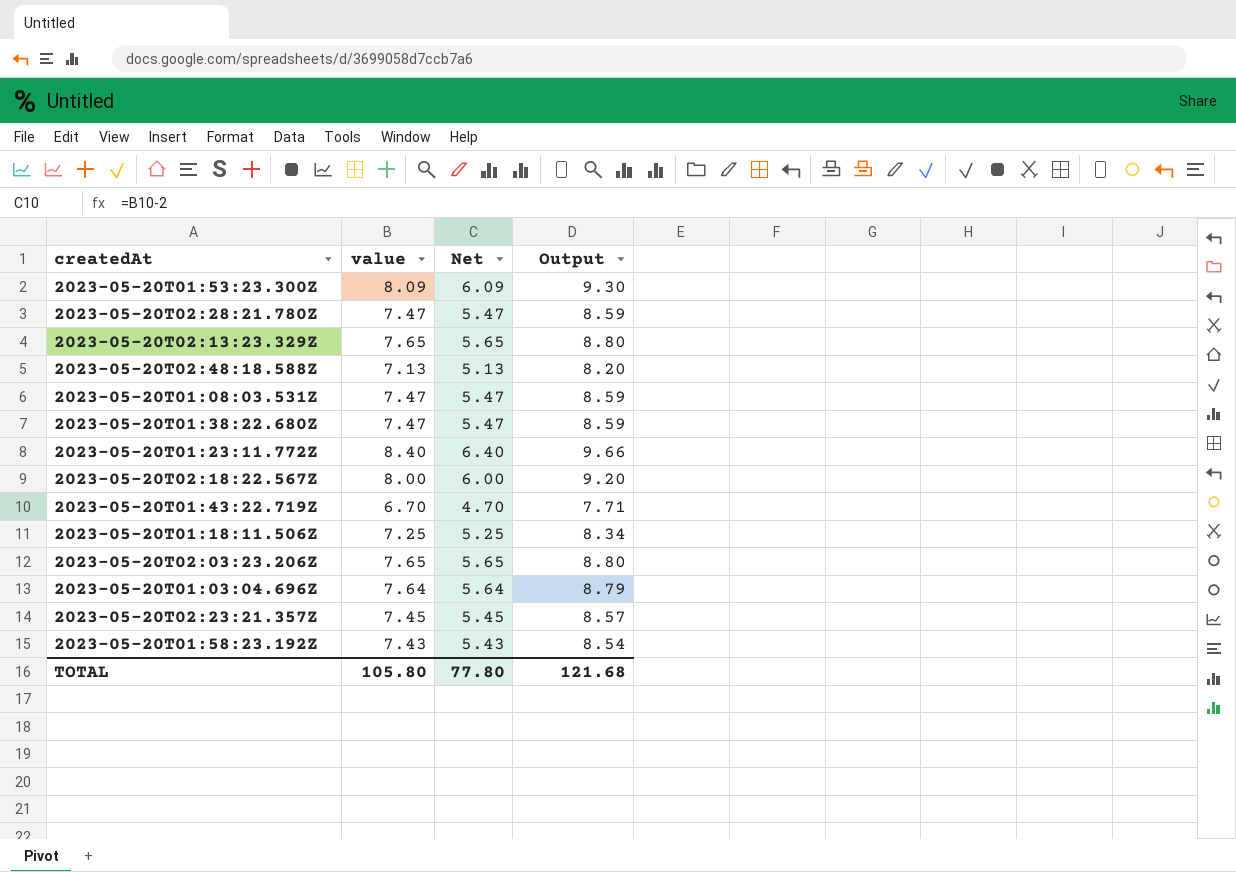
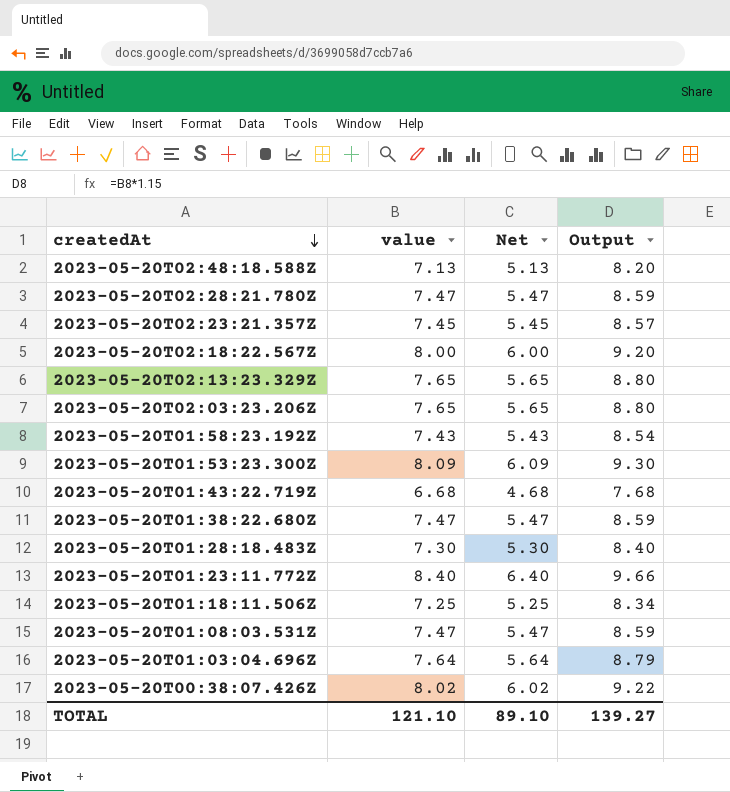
row order: none -> createdAt descending
2023-05-20T01:43:22.719Z | value: 6.70 -> 6.68
2023-05-20T01:43:22.719Z | Net: 4.70 -> 4.68
2023-05-20T01:43:22.719Z | Output: 7.71 -> 7.68
row 2023-05-20T01:28:18.483Z: none -> 7.30 | 5.30 | 8.40
row 2023-05-20T00:38:07.426Z: none -> 8.02 | 6.02 | 9.22
TOTAL | value: 105.80 -> 121.10
TOTAL | Net: 77.80 -> 89.10
TOTAL | Output: 121.68 -> 139.27

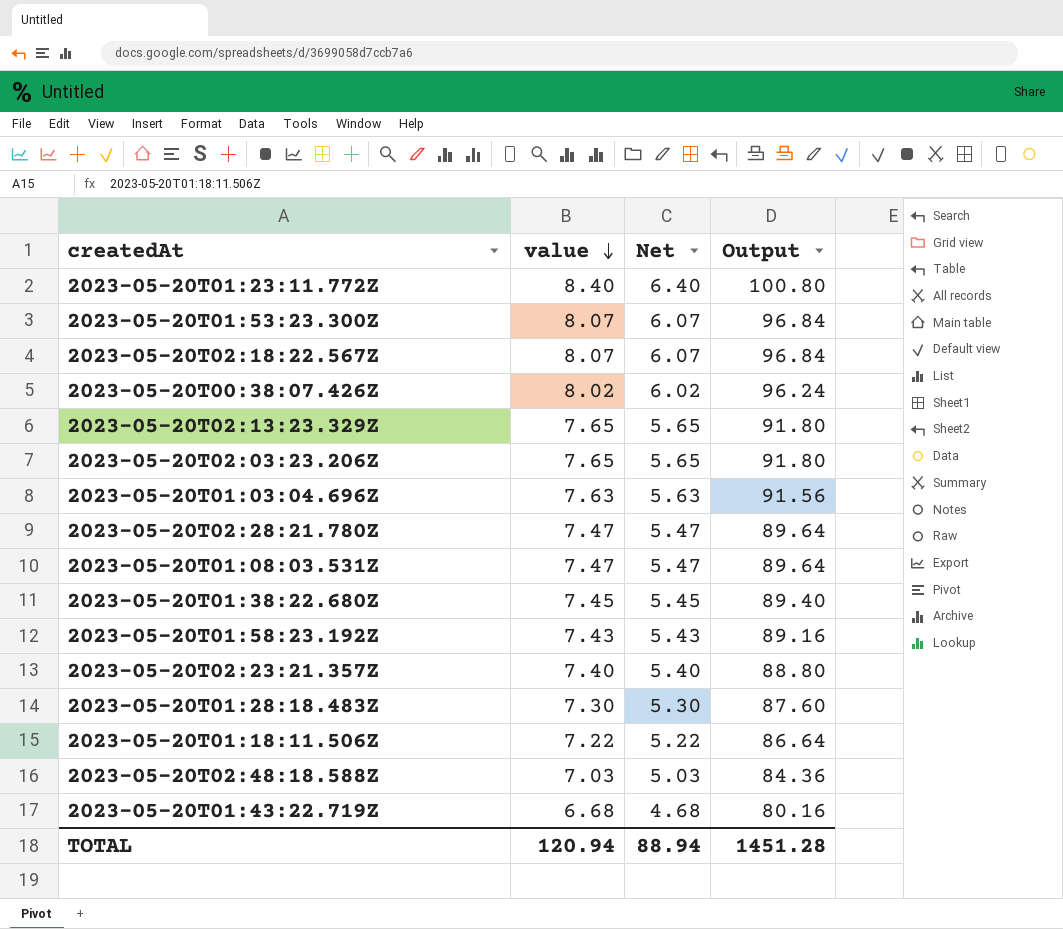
row order: createdAt descending -> value descending
column Output | formula: [value] * 1.15 -> [value] * 12
2023-05-20T01:53:23.300Z | value: 8.09 -> 8.07
2023-05-20T01:53:23.300Z | Net: 6.09 -> 6.07
2023-05-20T02:18:22.567Z | value: 8.00 -> 8.07
2023-05-20T02:18:22.567Z | Net: 6.00 -> 6.07
2023-05-20T01:03:04.696Z | value: 7.64 -> 7.63
2023-05-20T01:03:04.696Z | Net: 5.64 -> 5.63
2023-05-20T01:38:22.680Z | value: 7.47 -> 7.45
2023-05-20T01:38:22.680Z | Net: 5.47 -> 5.45
2023-05-20T02:23:21.357Z | value: 7.45 -> 7.40
2023-05-20T02:23:21.357Z | Net: 5.45 -> 5.40
2023-05-20T01:18:11.506Z | value: 7.25 -> 7.22
2023-05-20T01:18:11.506Z | Net: 5.25 -> 5.22
2023-05-20T02:48:18.588Z | value: 7.13 -> 7.03
2023-05-20T02:48:18.588Z | Net: 5.13 -> 5.03
TOTAL | value: 121.10 -> 120.94
TOTAL | Net: 89.10 -> 88.94
TOTAL | Output: 139.27 -> 1451.28

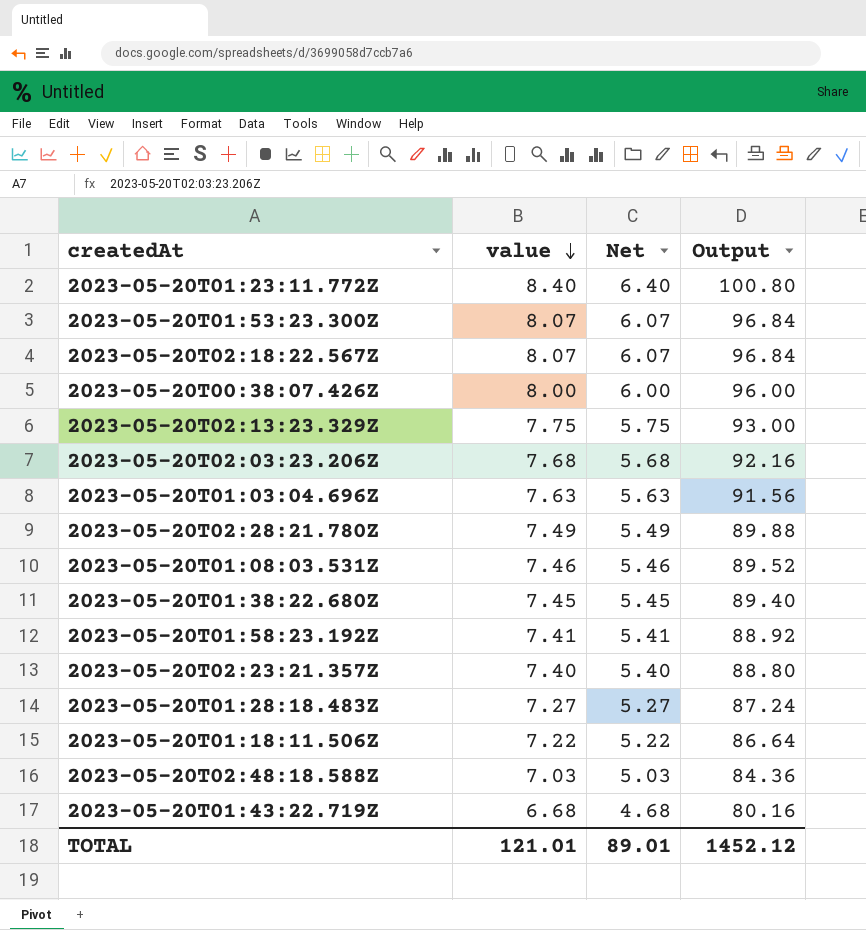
2023-05-20T00:38:07.426Z | value: 8.02 -> 8.00
2023-05-20T00:38:07.426Z | Net: 6.02 -> 6.00
2023-05-20T00:38:07.426Z | Output: 96.24 -> 96.00
2023-05-20T02:13:23.329Z | value: 7.65 -> 7.75
2023-05-20T02:13:23.329Z | Net: 5.65 -> 5.75
2023-05-20T02:13:23.329Z | Output: 91.80 -> 93.00
2023-05-20T02:03:23.206Z | value: 7.65 -> 7.68
2023-05-20T02:03:23.206Z | Net: 5.65 -> 5.68
2023-05-20T02:03:23.206Z | Output: 91.80 -> 92.16
2023-05-20T02:28:21.780Z | value: 7.47 -> 7.49
2023-05-20T02:28:21.780Z | Net: 5.47 -> 5.49
2023-05-20T02:28:21.780Z | Output: 89.64 -> 89.88
2023-05-20T01:08:03.531Z | value: 7.47 -> 7.46
2023-05-20T01:08:03.531Z | Net: 5.47 -> 5.46
2023-05-20T01:08:03.531Z | Output: 89.64 -> 89.52
2023-05-20T01:58:23.192Z | value: 7.43 -> 7.41
2023-05-20T01:58:23.192Z | Net: 5.43 -> 5.41
2023-05-20T01:58:23.192Z | Output: 89.16 -> 88.92
2023-05-20T01:28:18.483Z | value: 7.30 -> 7.27
2023-05-20T01:28:18.483Z | Net: 5.30 -> 5.27
2023-05-20T01:28:18.483Z | Output: 87.60 -> 87.24
TOTAL | value: 120.94 -> 121.01
TOTAL | Net: 88.94 -> 89.01
TOTAL | Output: 1451.28 -> 1452.12

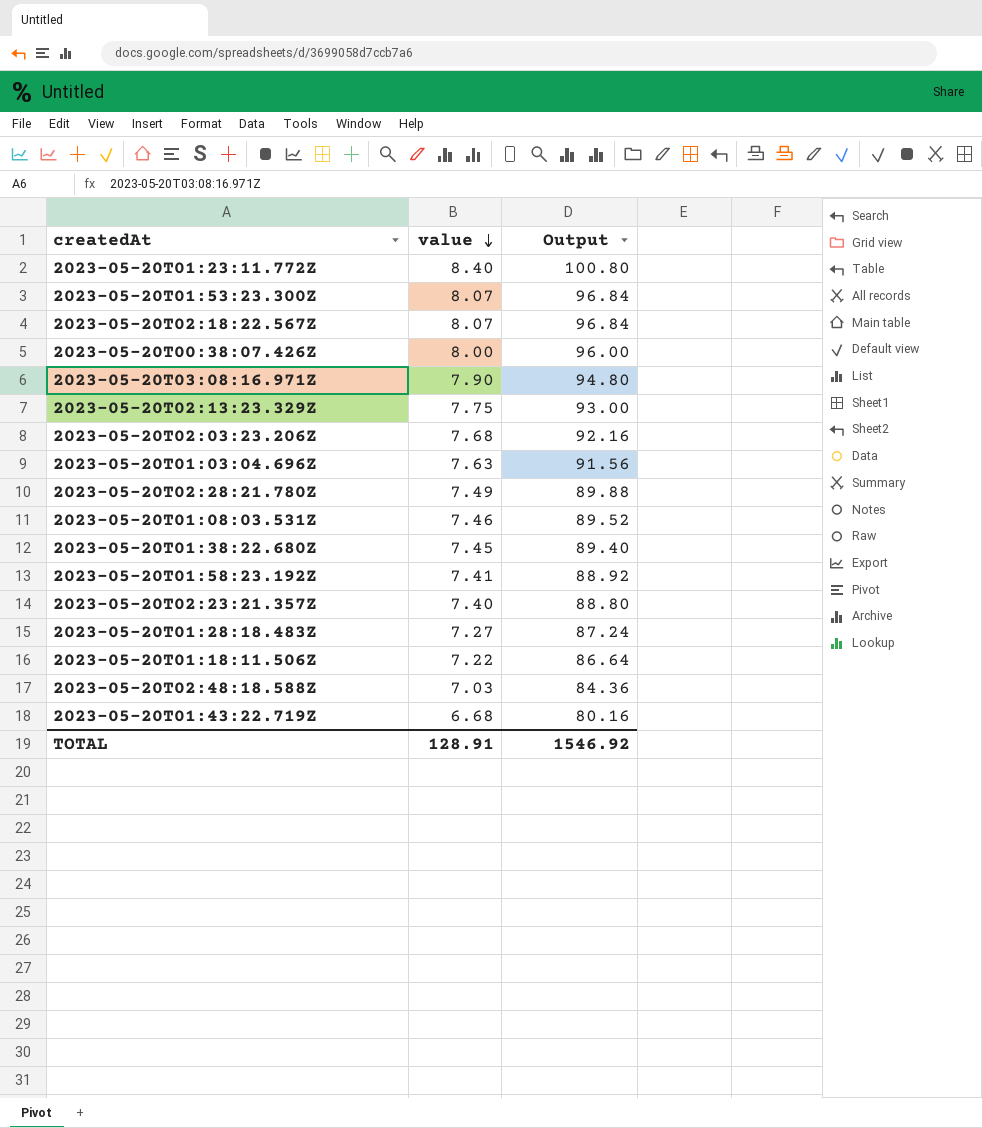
column Net | formula: [value] - 2 -> none
row 2023-05-20T03:08:16.971Z: none -> 7.90 | 94.80
TOTAL | value: 121.01 -> 128.91
TOTAL | Output: 1452.12 -> 1546.92

